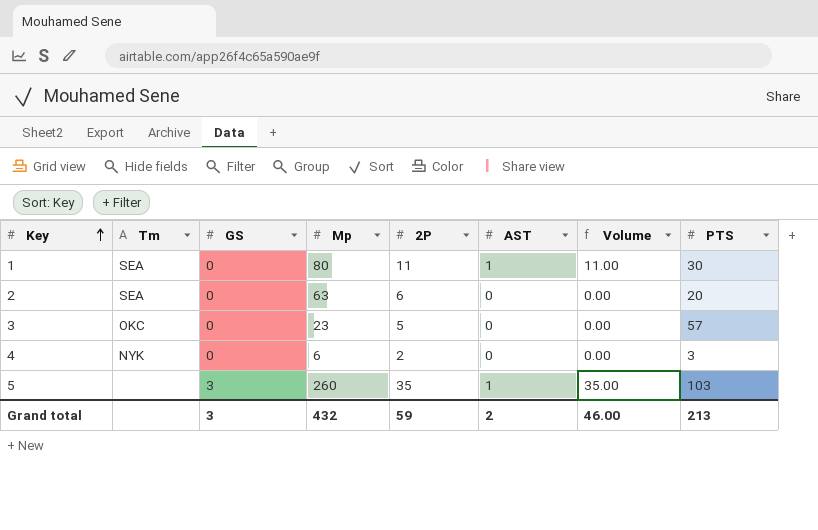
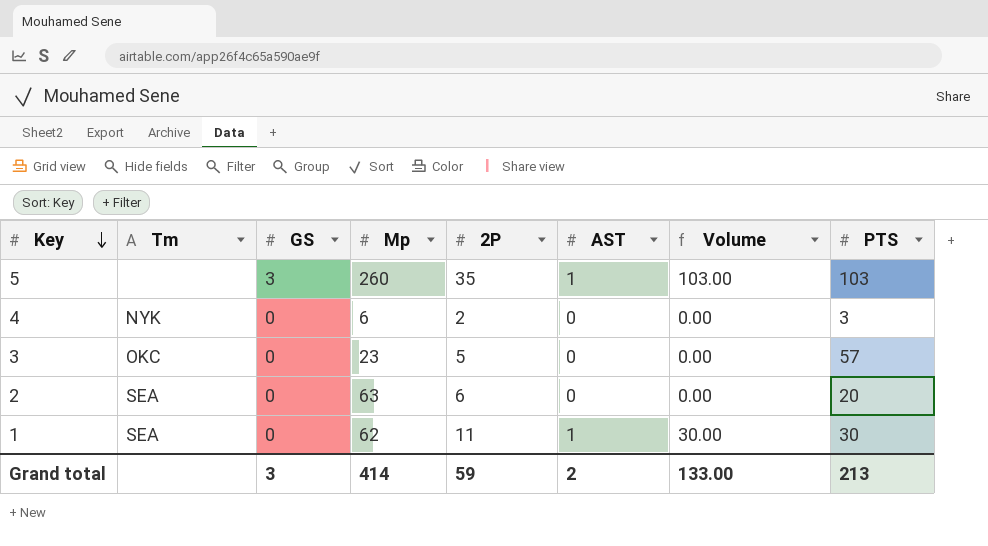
row order: Key ascending -> Key descending
column Volume | formula: [2P] * [AST] -> [AST] * [PTS]
1 | Mp: 80 -> 62
Grand total | Mp: 432 -> 414
Grand total | Volume: 46.00 -> 133.00

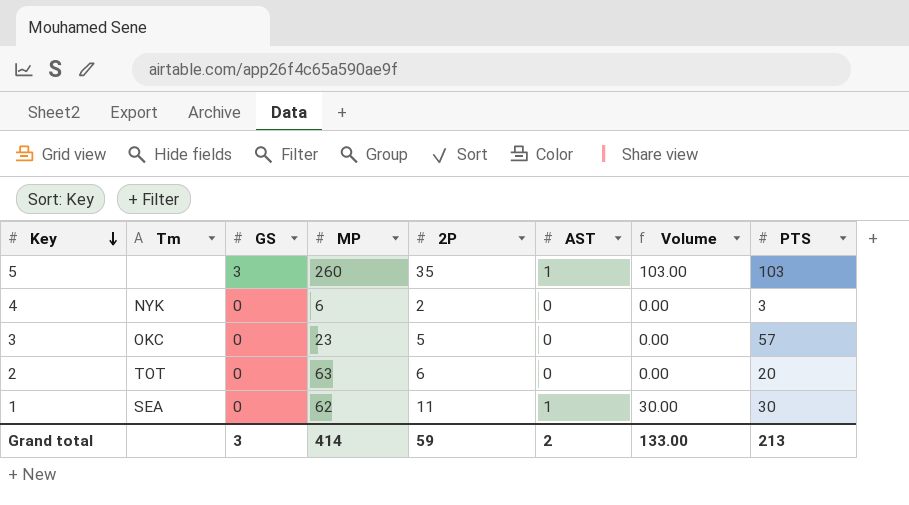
column name: Mp -> MP
2 | Tm: SEA -> TOT

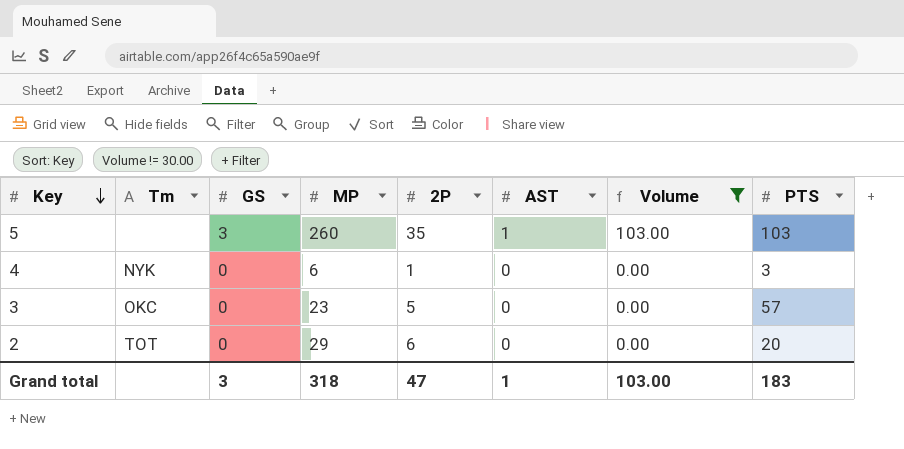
filter: none -> Volume != 30.00
4 | 2P: 2 -> 1
2 | MP: 63 -> 29
Grand total | MP: 414 -> 318
Grand total | 2P: 59 -> 47
Grand total | AST: 2 -> 1
Grand total | Volume: 133.00 -> 103.00
Grand total | PTS: 213 -> 183

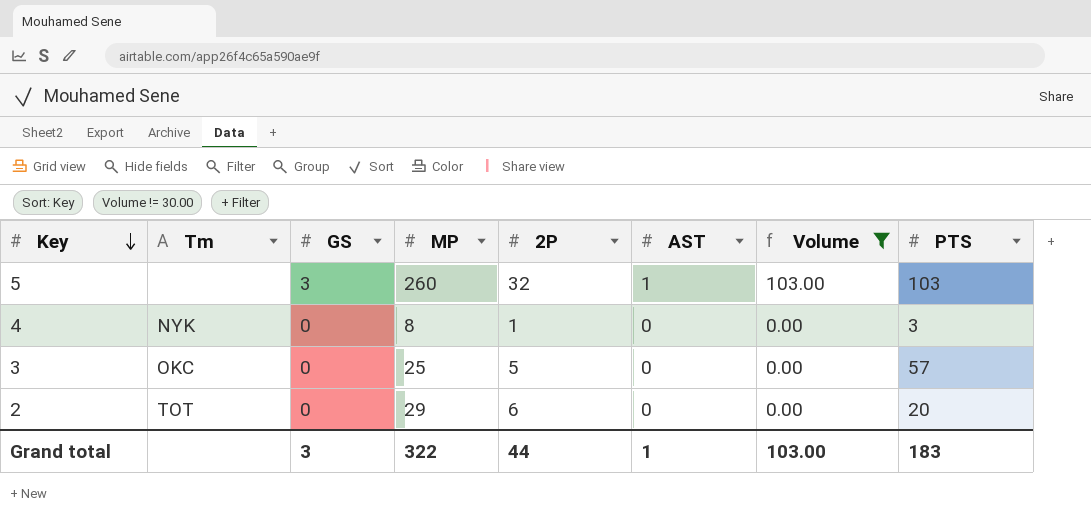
5 | 2P: 35 -> 32
4 | MP: 6 -> 8
3 | MP: 23 -> 25
Grand total | MP: 318 -> 322
Grand total | 2P: 47 -> 44

